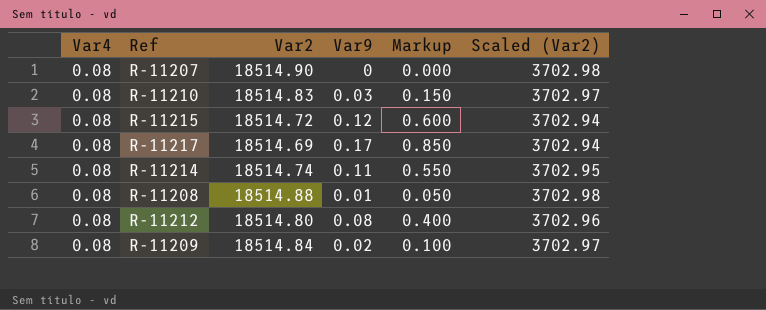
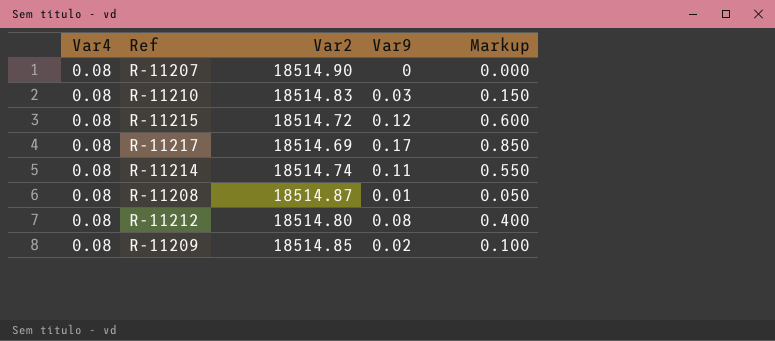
column Scaled (Var2) | formula: [Var2] * 0.2 -> none
R-11208 | Var2: 18514.88 -> 18514.87
R-11209 | Var2: 18514.84 -> 18514.85

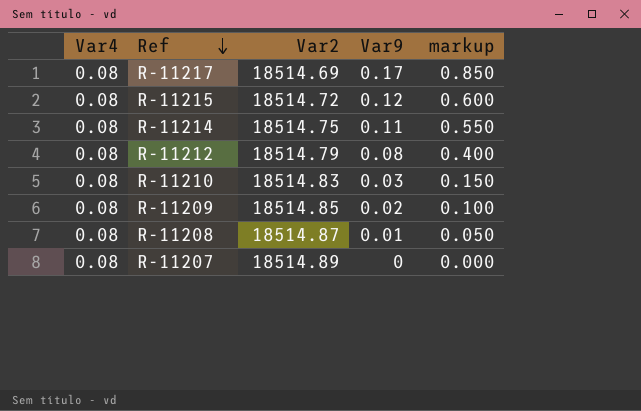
row order: none -> Ref descending
column name: Markup -> markup
R-11214 | Var2: 18514.74 -> 18514.75
R-11212 | Var2: 18514.80 -> 18514.79
R-11207 | Var2: 18514.90 -> 18514.89

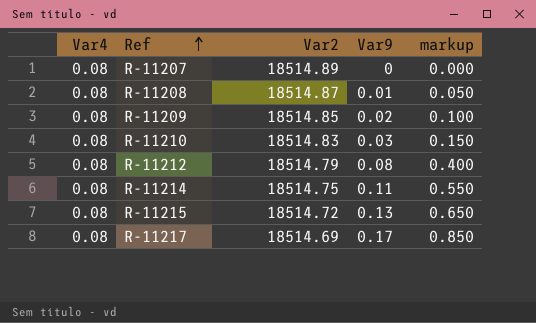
row order: Ref descending -> Ref ascending
R-11215 | Var9: 0.12 -> 0.13
R-11215 | markup: 0.600 -> 0.650

